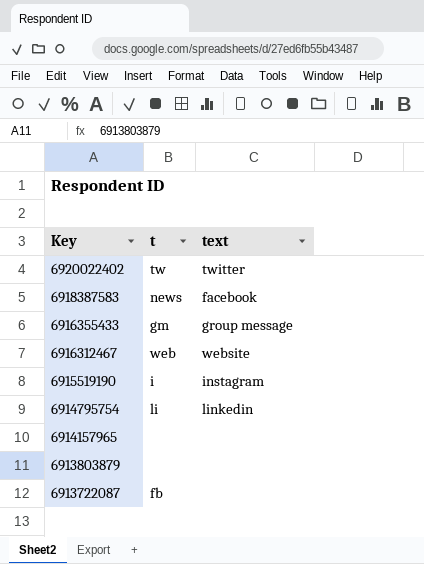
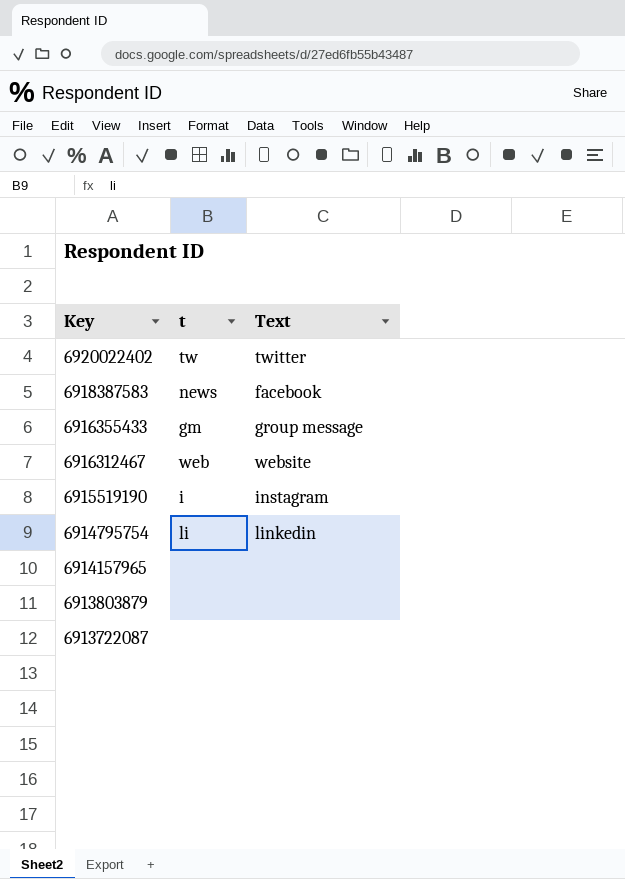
column name: text -> Text
6913722087 | t: fb -> none

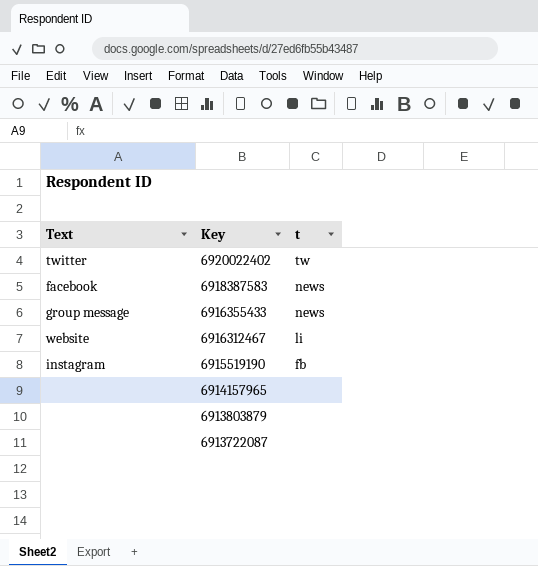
column Text | position: 3 -> 1
row 6914795754: li | linkedin -> none
6916355433 | t: gm -> news
6916312467 | t: web -> li
6915519190 | t: i -> fb

